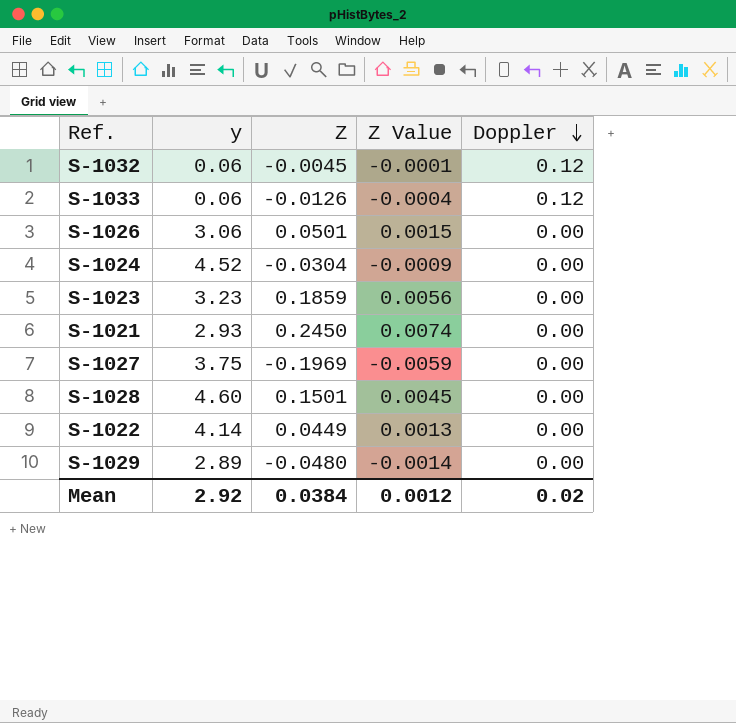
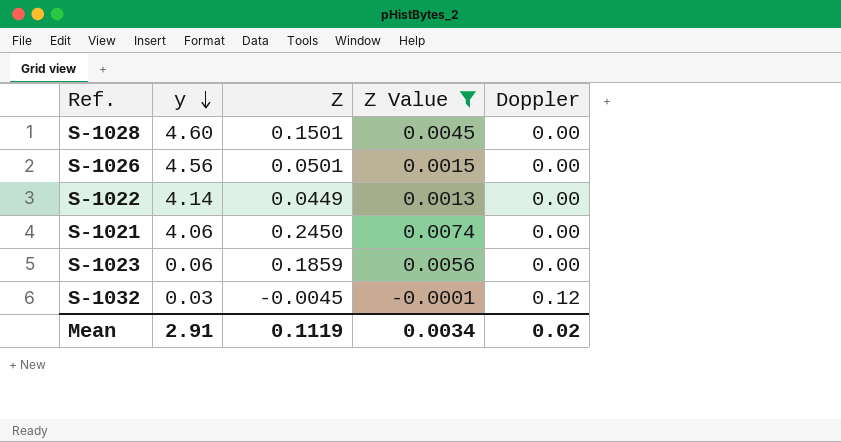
filter: none -> Z Value >= -0.0001
row order: Doppler descending -> y descending
S-1026 | y: 3.06 -> 4.56
S-1021 | y: 2.93 -> 4.06
S-1023 | y: 3.23 -> 0.06
S-1032 | y: 0.06 -> 0.03
Mean | y: 2.92 -> 2.91
Mean | Z: 0.0384 -> 0.1119
Mean | Z Value: 0.0012 -> 0.0034

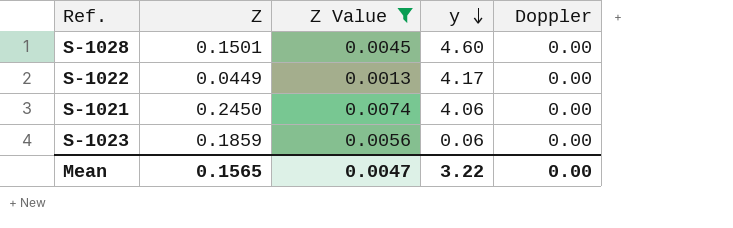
column y | position: 2 -> 4
row S-1026: 4.56 | 0.0501 | 0.0015 | 0.00 -> none
row S-1032: 0.03 | -0.0045 | -0.0001 | 0.12 -> none
S-1022 | y: 4.14 -> 4.17
Mean | Z: 0.1119 -> 0.1565
Mean | Z Value: 0.0034 -> 0.0047
Mean | y: 2.91 -> 3.22
Mean | Doppler: 0.02 -> 0.00

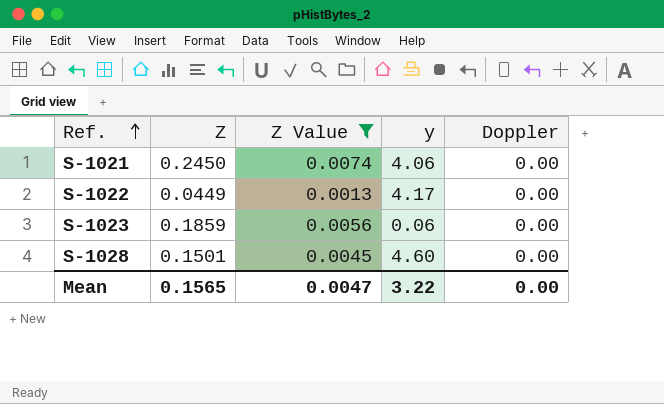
row order: y descending -> Ref. ascending

